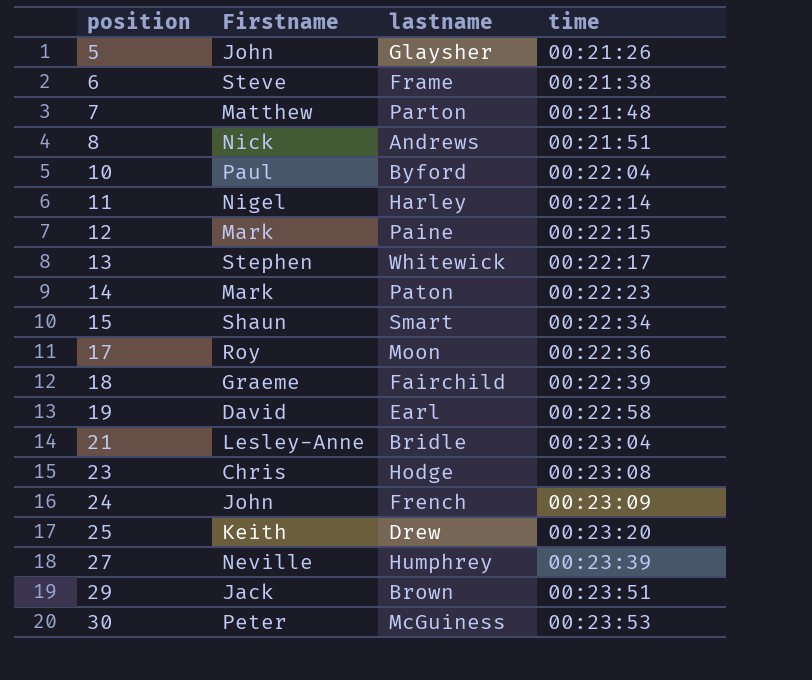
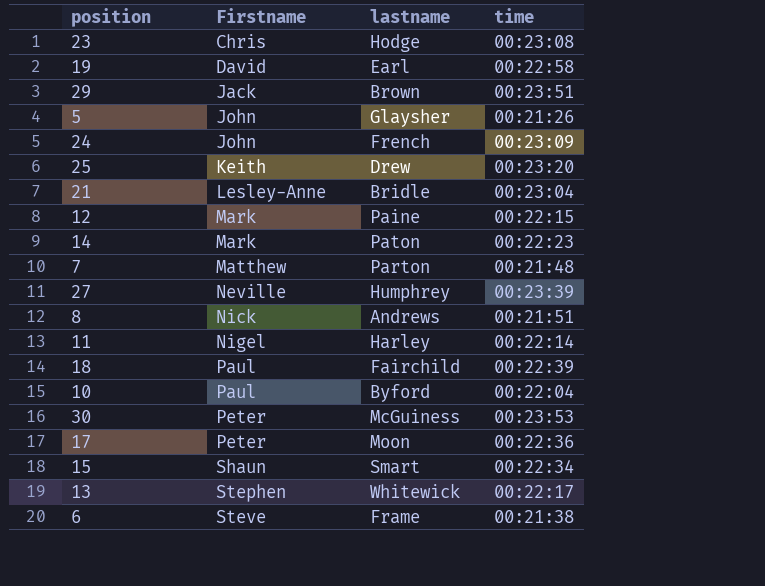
row order: position ascending -> Firstname ascending
18 | Firstname: Graeme -> Paul
17 | Firstname: Roy -> Peter

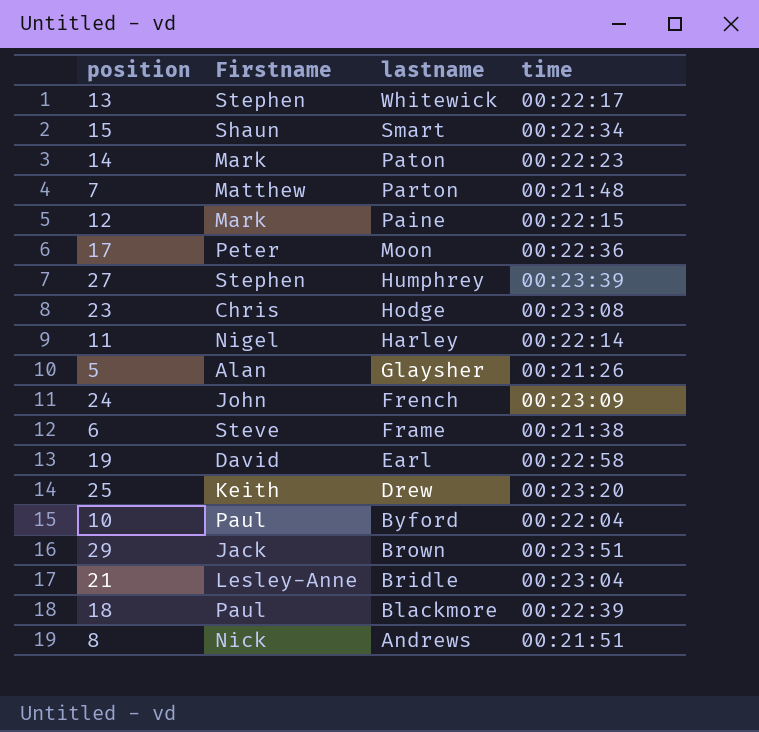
row order: Firstname ascending -> lastname descending
row 30: Peter | McGuiness | 00:23:53 -> none
27 | Firstname: Neville -> Stephen
5 | Firstname: John -> Alan
18 | lastname: Fairchild -> Blackmore

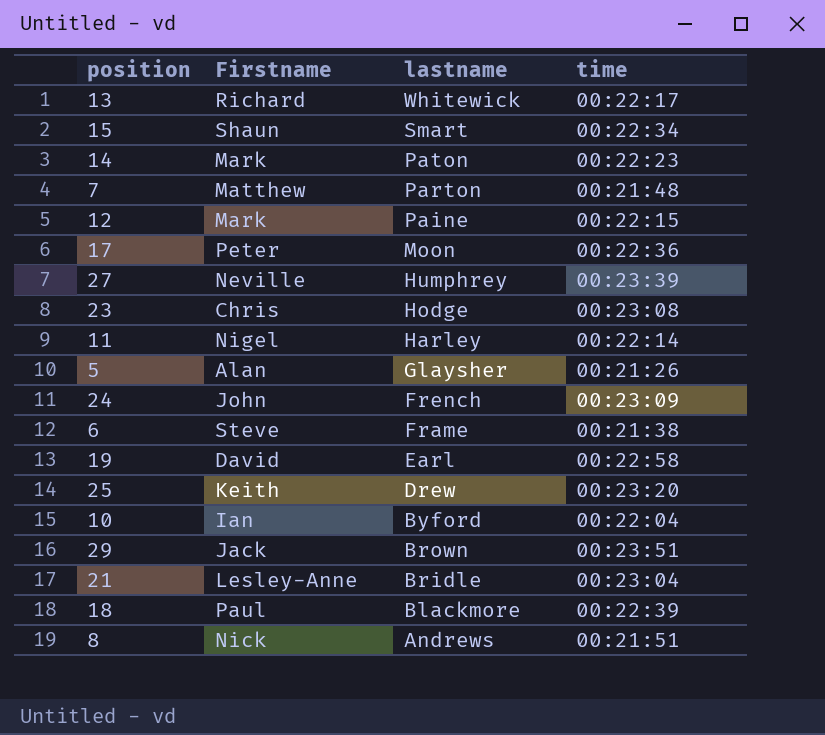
13 | Firstname: Stephen -> Richard
27 | Firstname: Stephen -> Neville
10 | Firstname: Paul -> Ian

